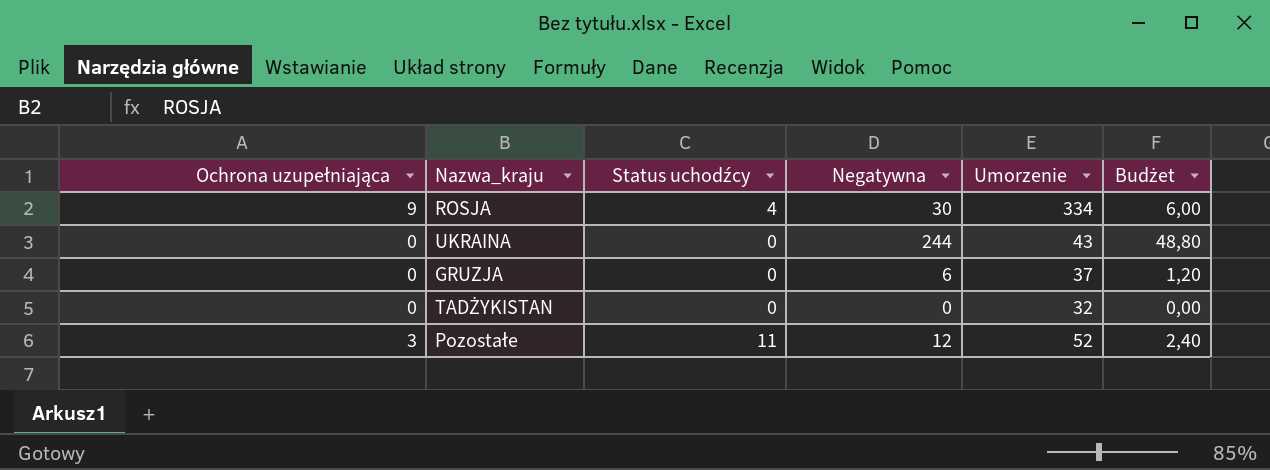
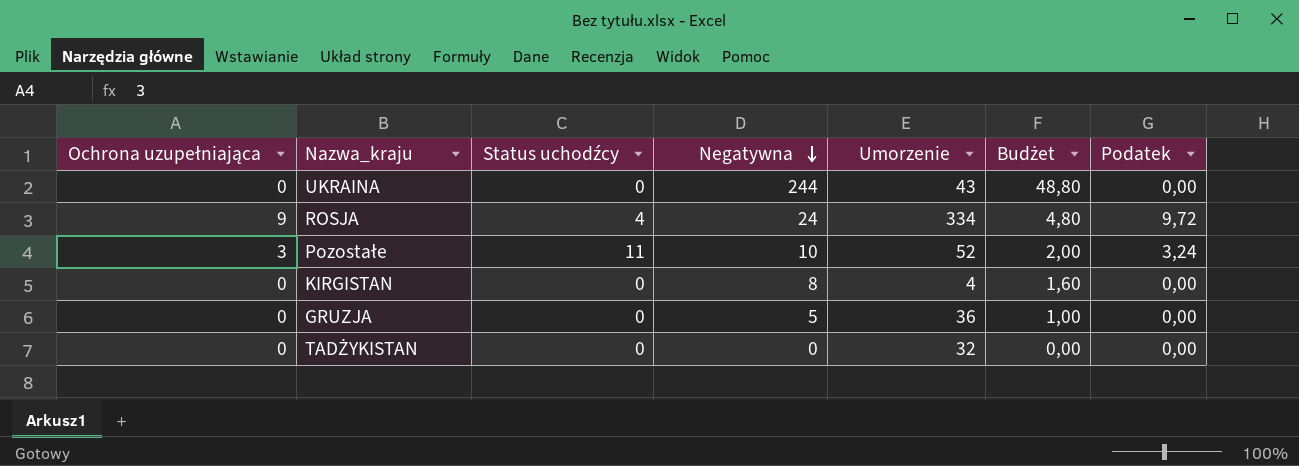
row order: none -> Negatywna descending
column Podatek | formula: none -> [Ochrona uzupełniająca] * 1,08
ROSJA | Negatywna: 30 -> 24
ROSJA | Budżet: 6,00 -> 4,80
Pozostałe | Negatywna: 12 -> 10
Pozostałe | Budżet: 2,40 -> 2,00
row KIRGISTAN: none -> 0 | 0 | 8 | 4 | 1,60 | 0,00
GRUZJA | Negatywna: 6 -> 5
GRUZJA | Umorzenie: 37 -> 36
GRUZJA | Budżet: 1,20 -> 1,00

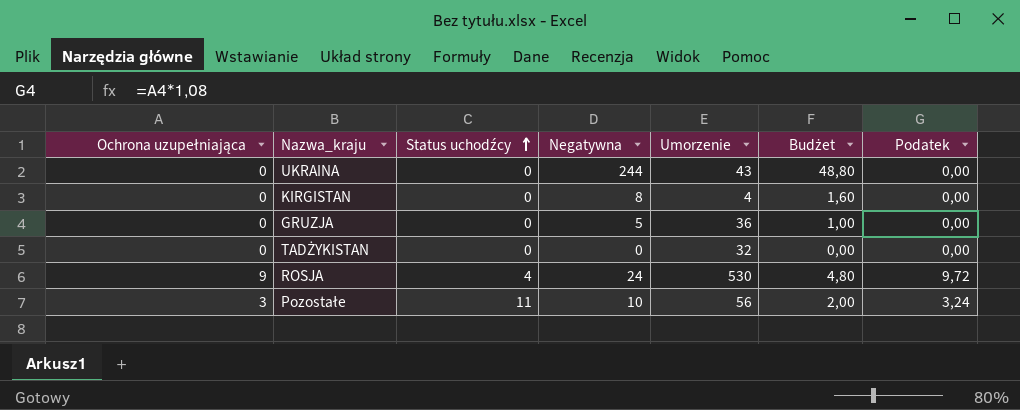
row order: Negatywna descending -> Status uchodźcy ascending
ROSJA | Umorzenie: 334 -> 530
Pozostałe | Umorzenie: 52 -> 56

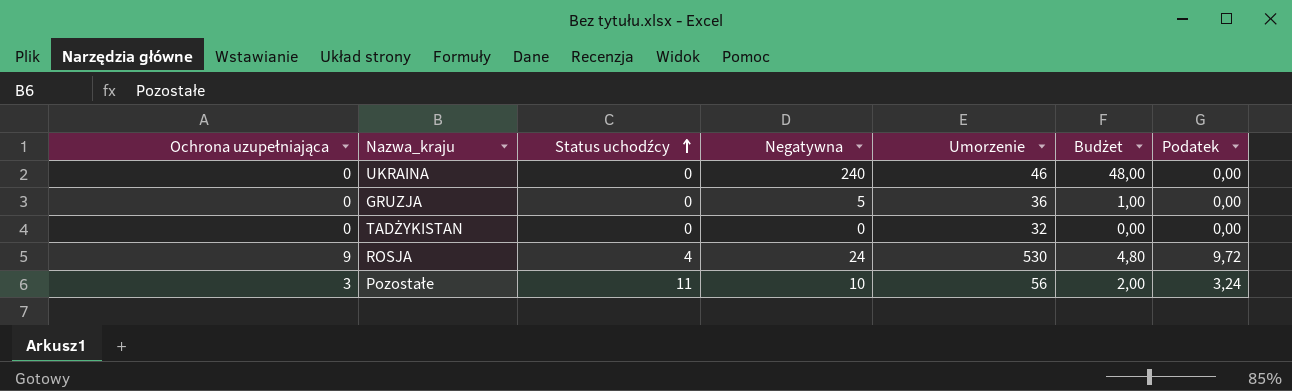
row KIRGISTAN: 0 | 0 | 8 | 4 | 1,60 | 0,00 -> none
UKRAINA | Negatywna: 244 -> 240
UKRAINA | Umorzenie: 43 -> 46
UKRAINA | Budżet: 48,80 -> 48,00

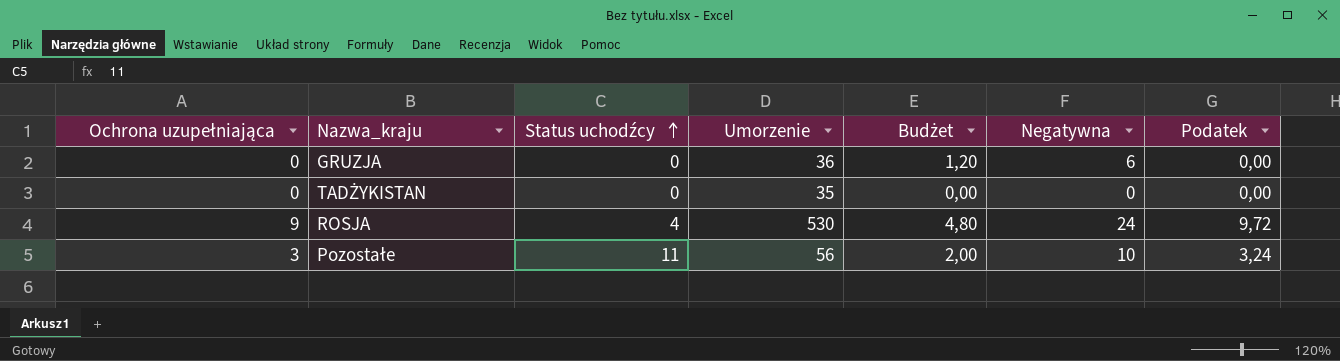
column Negatywna | position: 4 -> 6
row UKRAINA: 0 | 0 | 240 | 46 | 48,00 | 0,00 -> none
GRUZJA | Budżet: 1,00 -> 1,20
GRUZJA | Negatywna: 5 -> 6
TADŻYKISTAN | Umorzenie: 32 -> 35

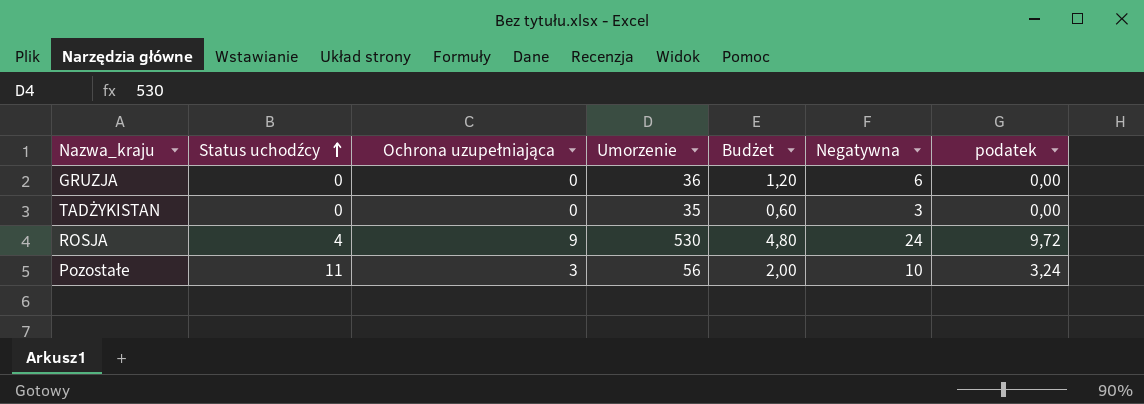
column Ochrona uzupełniająca | position: 1 -> 3
column name: Podatek -> podatek
TADŻYKISTAN | Budżet: 0,00 -> 0,60
TADŻYKISTAN | Negatywna: 0 -> 3

